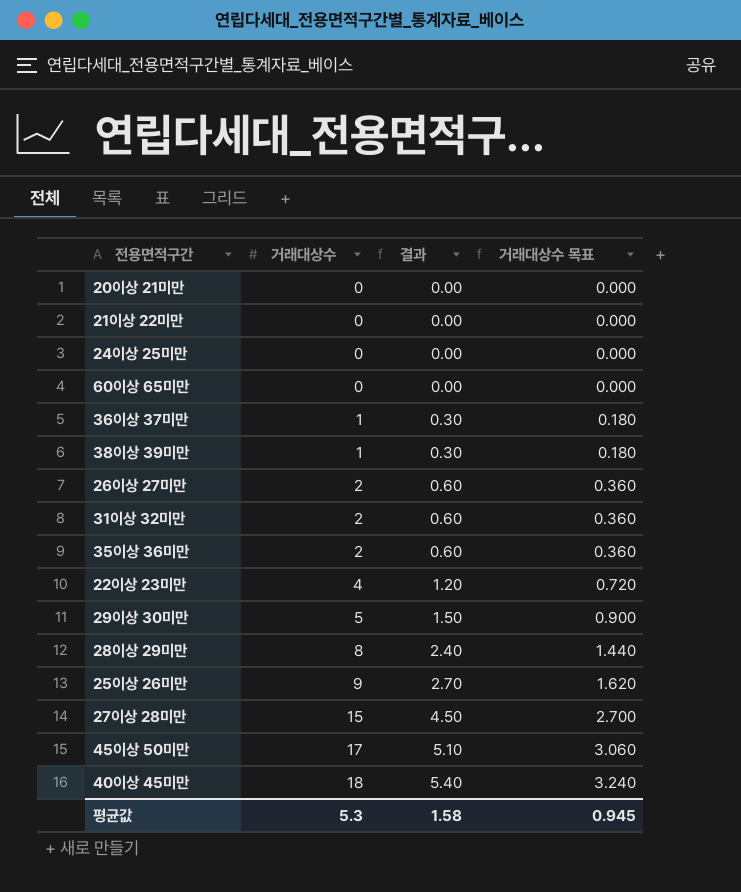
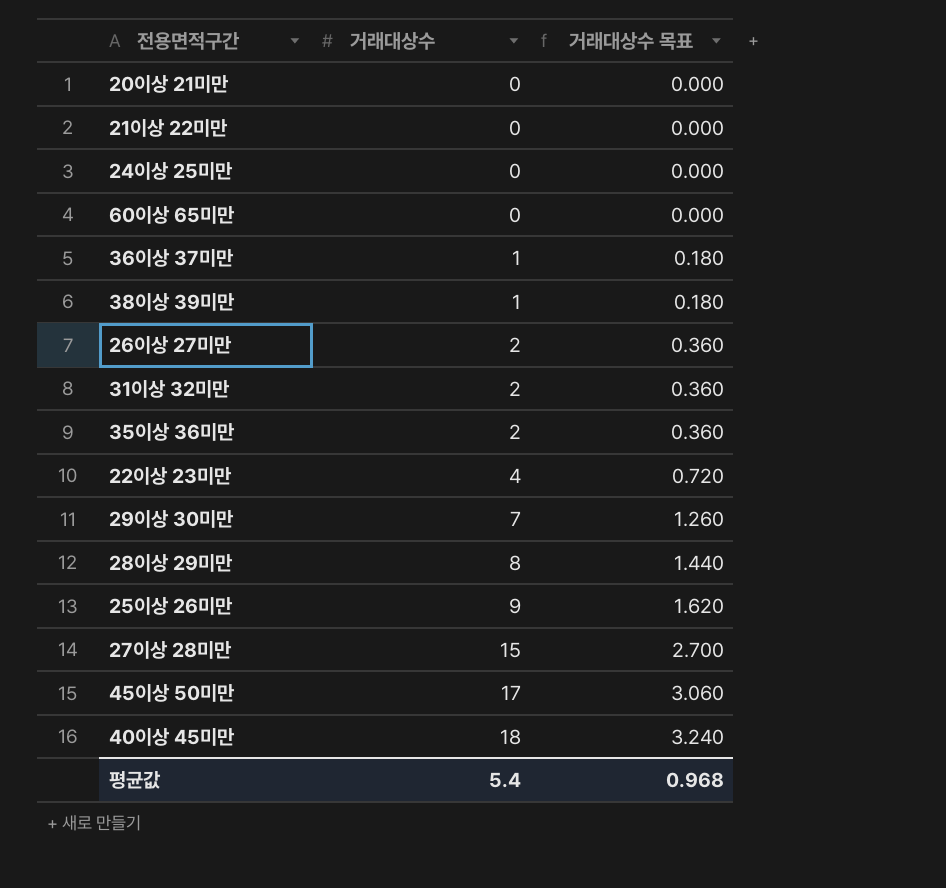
column 결과 | formula: [거래대상수] * 0.3 -> none
29이상 30미만 | 거래대상수: 5 -> 7
29이상 30미만 | 거래대상수 목표: 0.900 -> 1.260
평균값 | 거래대상수: 5.3 -> 5.4
평균값 | 거래대상수 목표: 0.945 -> 0.968

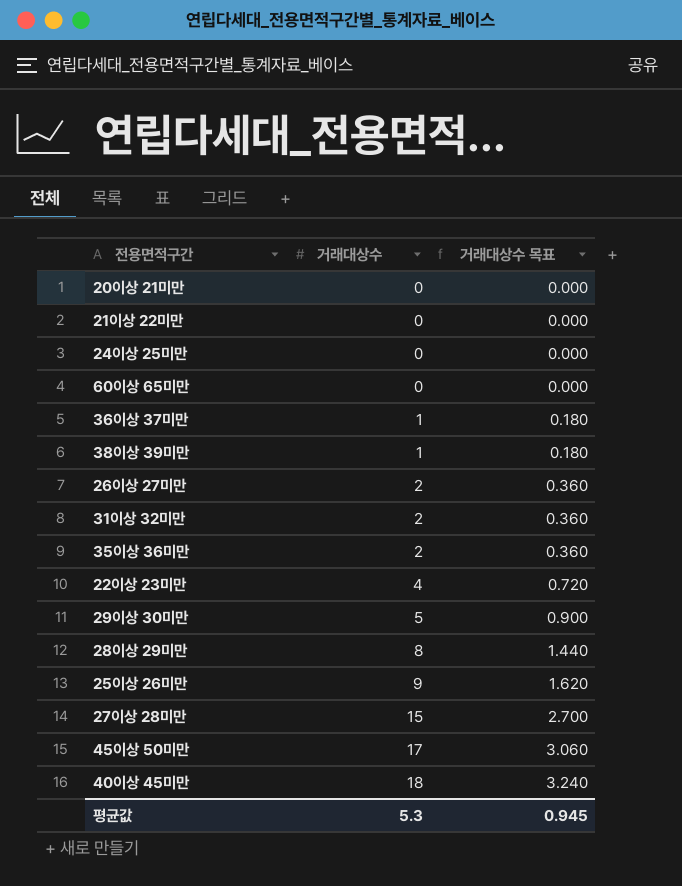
29이상 30미만 | 거래대상수: 7 -> 5
29이상 30미만 | 거래대상수 목표: 1.260 -> 0.900
평균값 | 거래대상수: 5.4 -> 5.3
평균값 | 거래대상수 목표: 0.968 -> 0.945

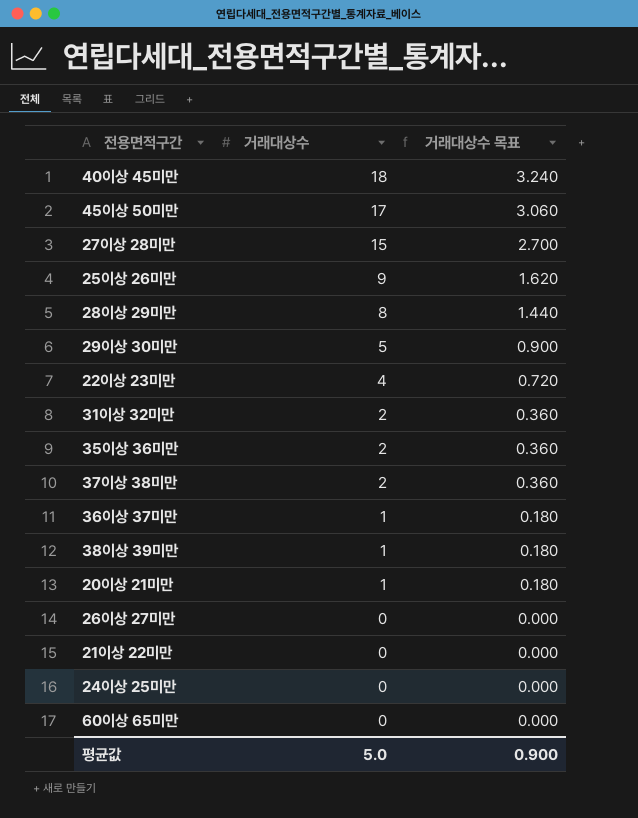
row order: 거래대상수 ascending -> 거래대상수 descending
row 37이상 38미만: none -> 2 | 0.360
20이상 21미만 | 거래대상수: 0 -> 1
20이상 21미만 | 거래대상수 목표: 0.000 -> 0.180
26이상 27미만 | 거래대상수: 2 -> 0
26이상 27미만 | 거래대상수 목표: 0.360 -> 0.000
평균값 | 거래대상수: 5.3 -> 5.0
평균값 | 거래대상수 목표: 0.945 -> 0.900

